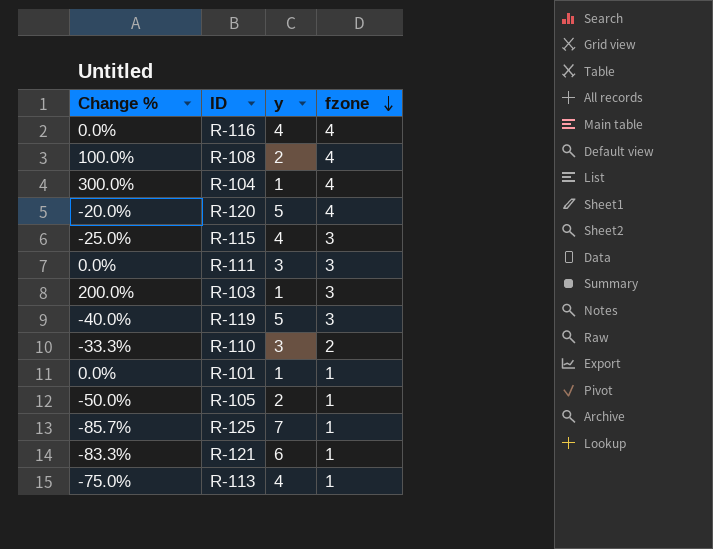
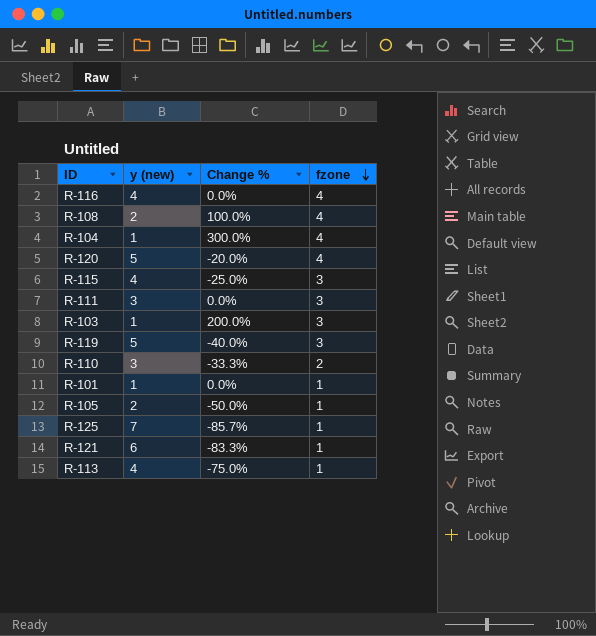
column name: y -> y (new)
column Change % | position: 1 -> 3

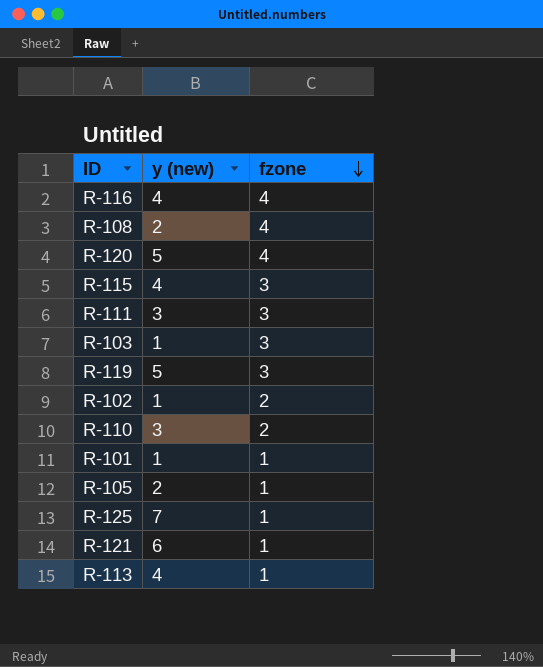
column Change % | formula: ([fzone] - [y (new)]) / [y (new)] -> none
row R-104: 1 | 300.0% | 4 -> none
row R-102: none -> 1 | 2

